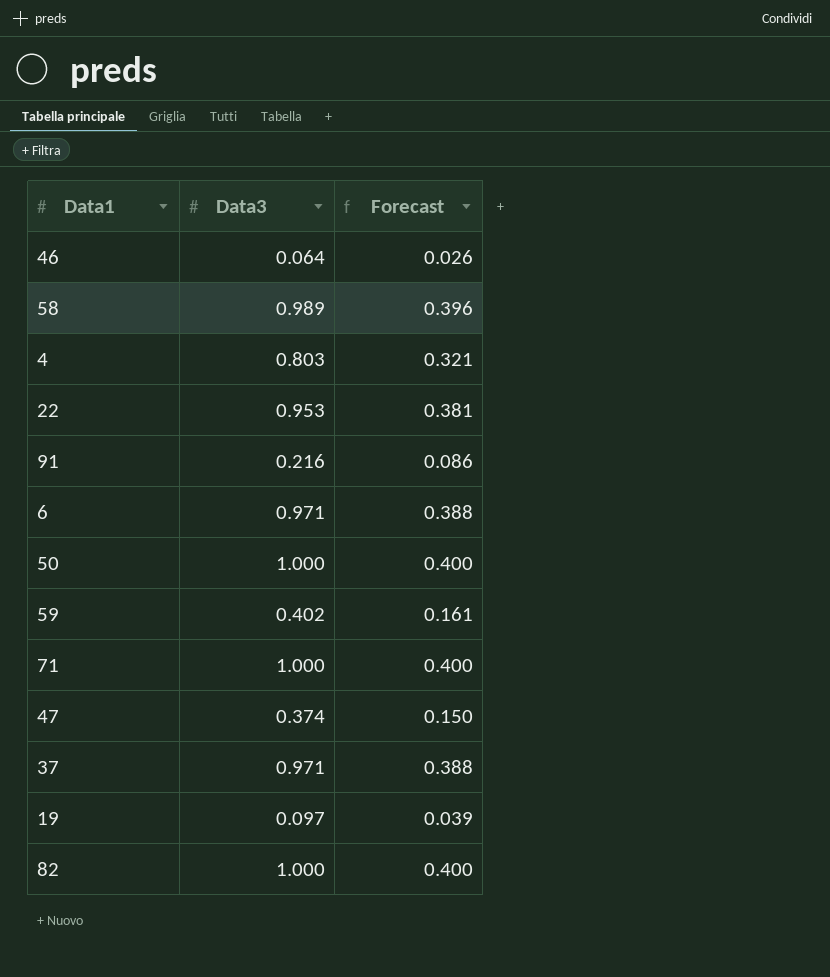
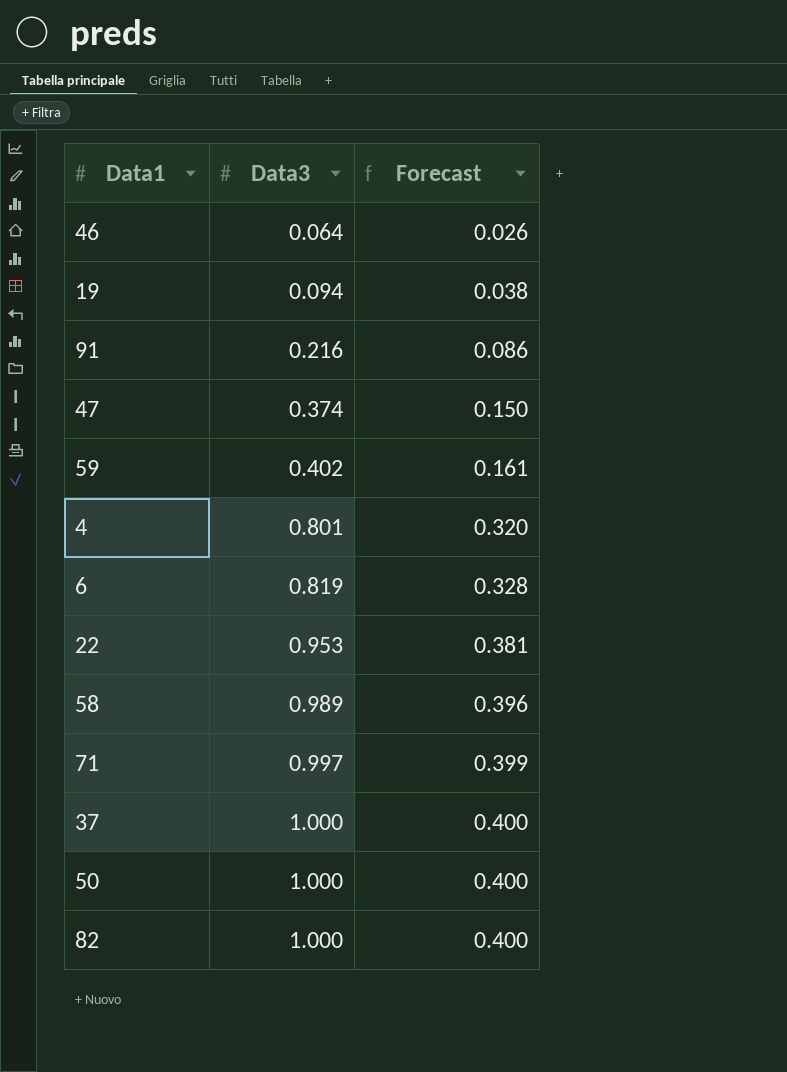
row order: none -> Data3 ascending
19 | Data3: 0.097 -> 0.094
19 | Forecast: 0.039 -> 0.038
4 | Data3: 0.803 -> 0.801
4 | Forecast: 0.321 -> 0.320
6 | Data3: 0.971 -> 0.819
6 | Forecast: 0.388 -> 0.328
71 | Data3: 1.000 -> 0.997
71 | Forecast: 0.400 -> 0.399
37 | Data3: 0.971 -> 1.000
37 | Forecast: 0.388 -> 0.400

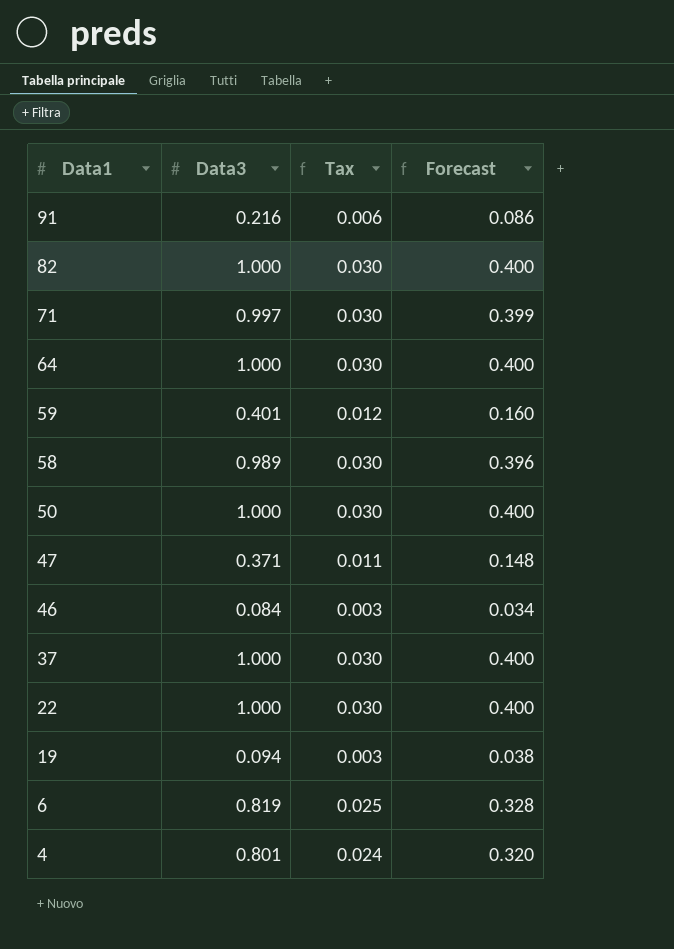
row order: Data3 ascending -> Data1 descending
column Tax | formula: none -> [Data3] * 0.03
row 64: none -> 1.000 | 0.030 | 0.400
59 | Data3: 0.402 -> 0.401
59 | Forecast: 0.161 -> 0.160
47 | Data3: 0.374 -> 0.371
47 | Forecast: 0.150 -> 0.148
46 | Data3: 0.064 -> 0.084
46 | Forecast: 0.026 -> 0.034
22 | Data3: 0.953 -> 1.000
22 | Forecast: 0.381 -> 0.400

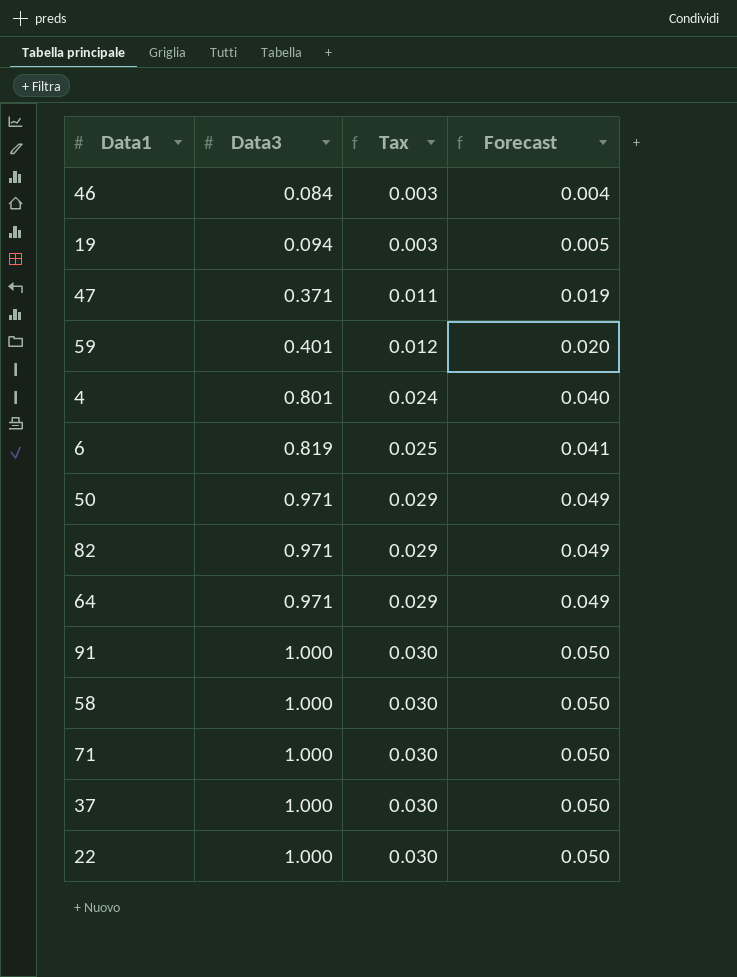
row order: Data1 descending -> Data3 ascending
column Forecast | formula: [Data3] * 0.4 -> [Data3] * 0.05
50 | Data3: 1.000 -> 0.971
50 | Tax: 0.030 -> 0.029
82 | Data3: 1.000 -> 0.971
82 | Tax: 0.030 -> 0.029
64 | Data3: 1.000 -> 0.971
64 | Tax: 0.030 -> 0.029
91 | Data3: 0.216 -> 1.000
91 | Tax: 0.006 -> 0.030
58 | Data3: 0.989 -> 1.000
71 | Data3: 0.997 -> 1.000

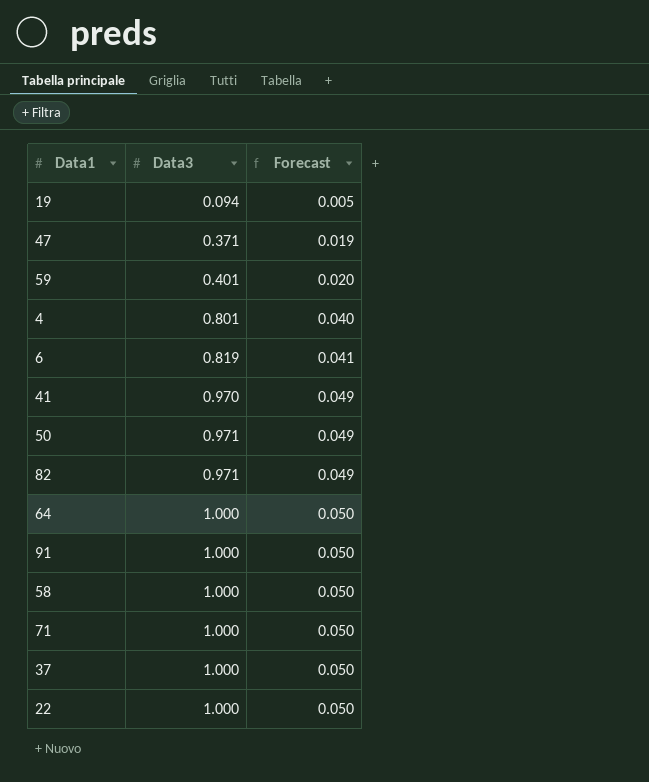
column Tax | formula: [Data3] * 0.03 -> none
row 46: 0.084 | 0.003 | 0.004 -> none
row 41: none -> 0.970 | 0.049
64 | Data3: 0.971 -> 1.000
64 | Forecast: 0.049 -> 0.050

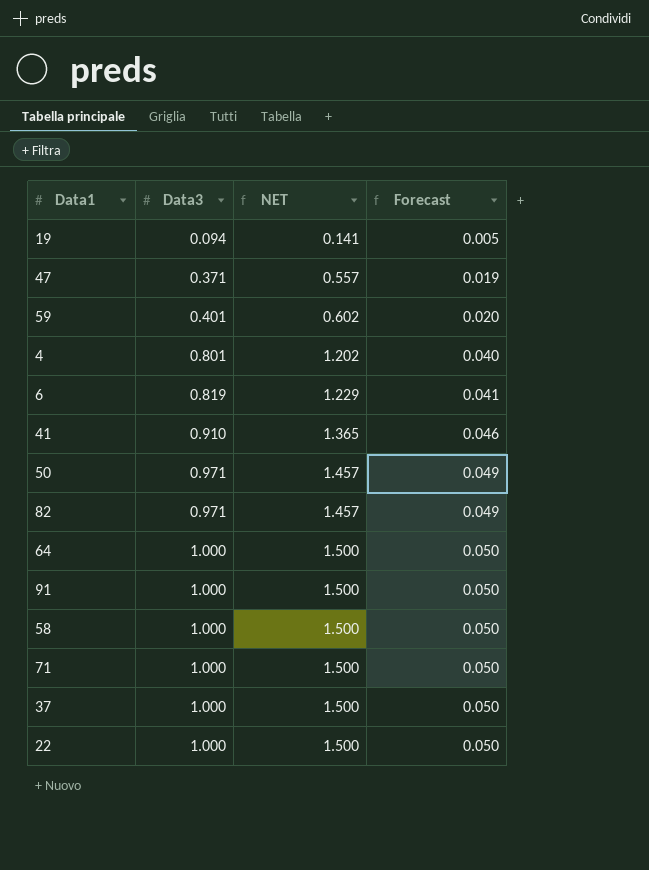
column NET | formula: none -> [Data3] * 1.5
41 | Data3: 0.970 -> 0.910
41 | Forecast: 0.049 -> 0.046

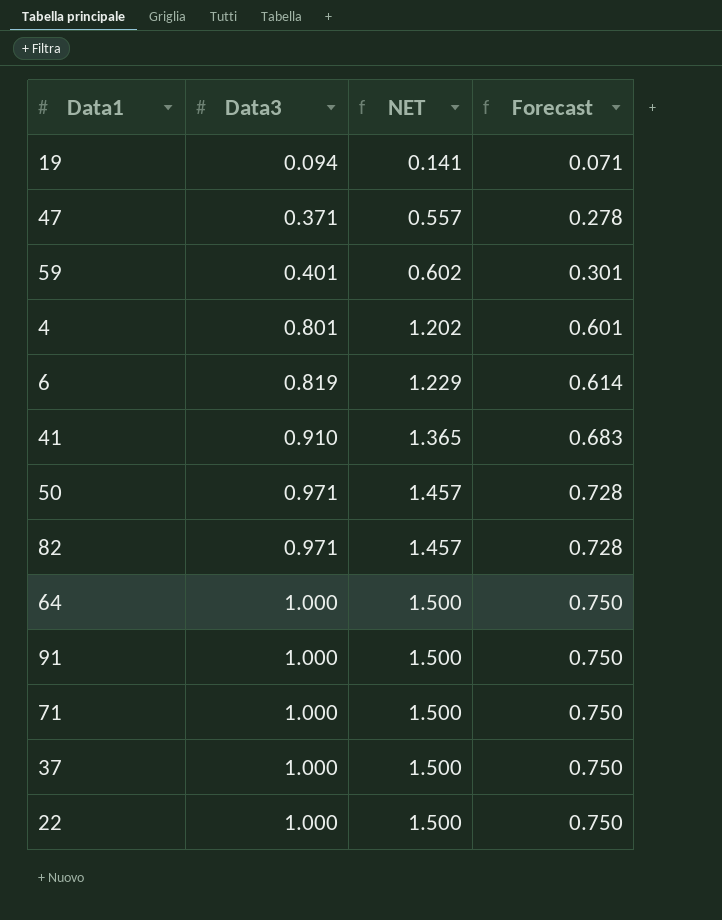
column Forecast | formula: [Data3] * 0.05 -> [Data3] * 0.75
row 58: 1.000 | 1.500 | 0.050 -> none

